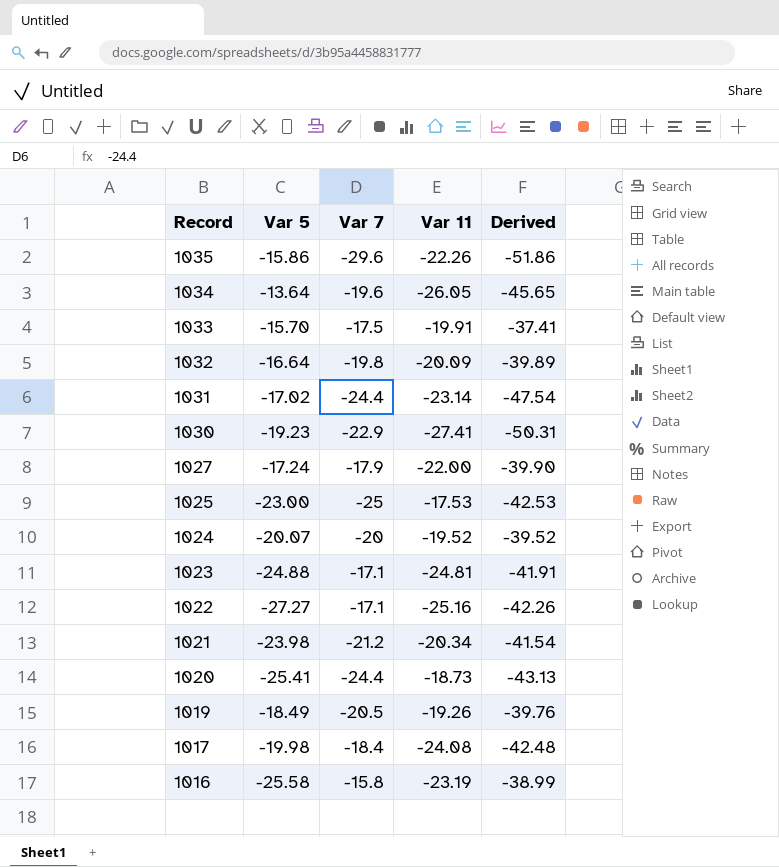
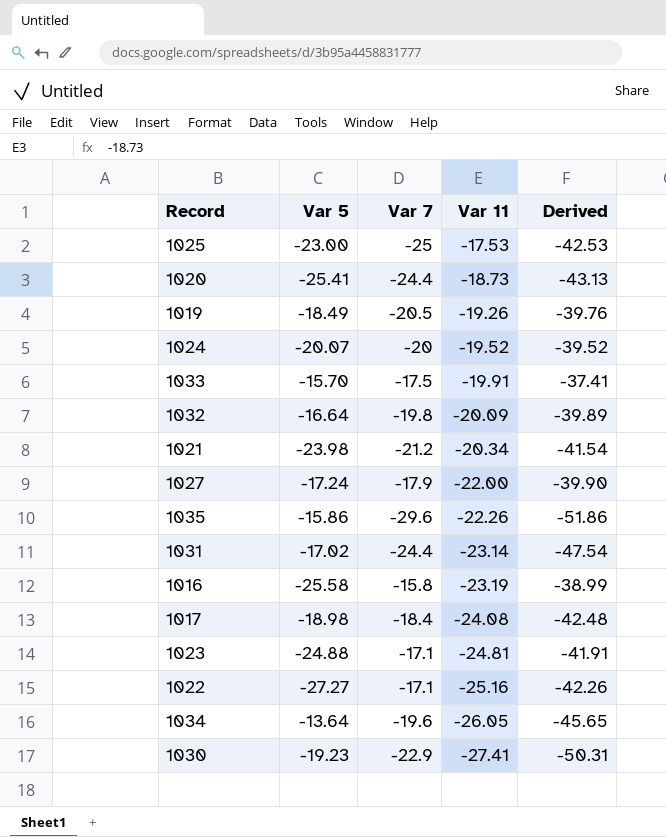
row order: Record descending -> Var 11 descending
1017 | Var 5: -19.98 -> -18.98

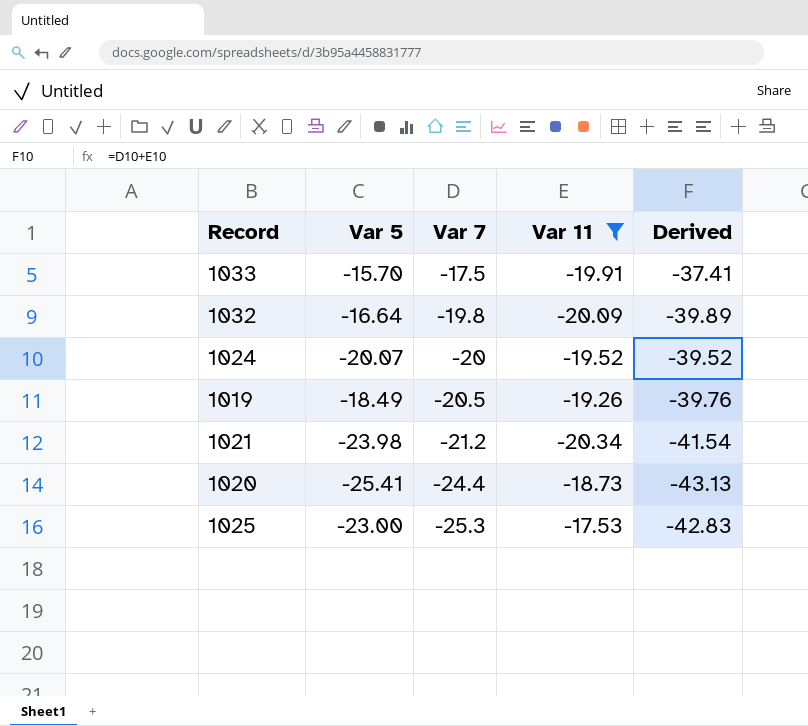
filter: none -> Var 11 >= -20.34
row order: Var 11 descending -> Var 7 descending
1025 | Var 7: -25 -> -25.3
1025 | Derived: -42.53 -> -42.83

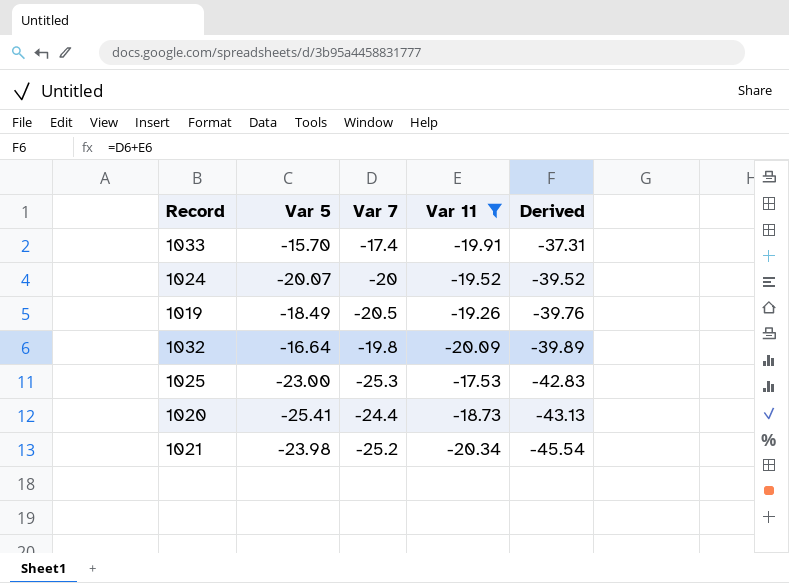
row order: Var 7 descending -> Derived descending
1033 | Var 7: -17.5 -> -17.4
1033 | Derived: -37.41 -> -37.31
1021 | Var 7: -21.2 -> -25.2
1021 | Derived: -41.54 -> -45.54

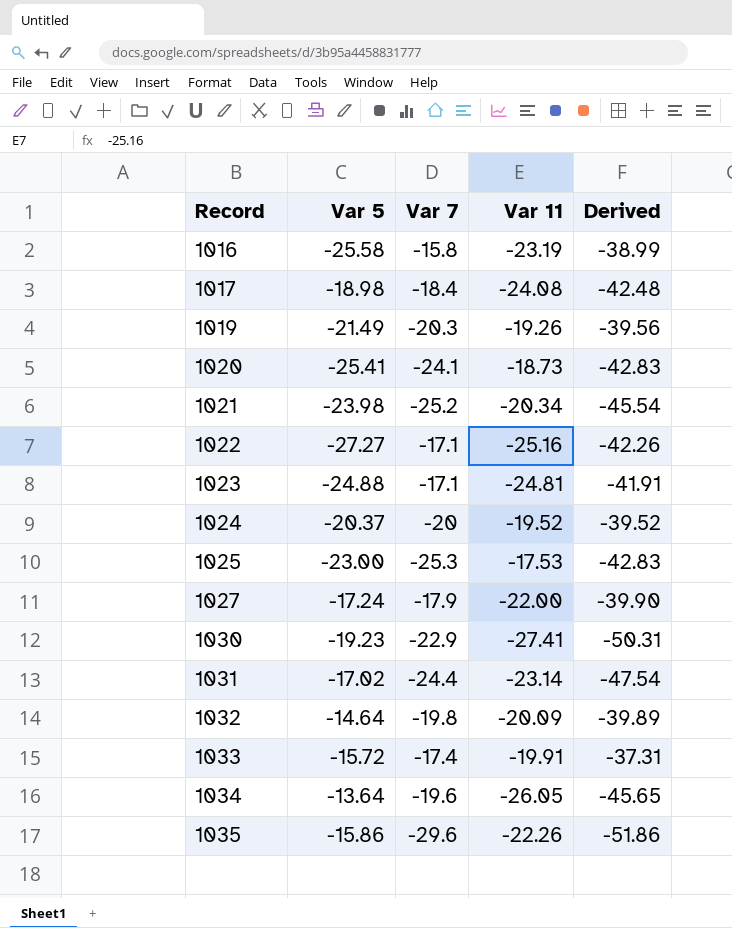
filter: Var 11 >= -20.34 -> none
row order: Derived descending -> Record ascending
1019 | Var 5: -18.49 -> -21.49
1019 | Var 7: -20.5 -> -20.3
1019 | Derived: -39.76 -> -39.56
1020 | Var 7: -24.4 -> -24.1
1020 | Derived: -43.13 -> -42.83
1024 | Var 5: -20.07 -> -20.37
1032 | Var 5: -16.64 -> -14.64
1033 | Var 5: -15.70 -> -15.72

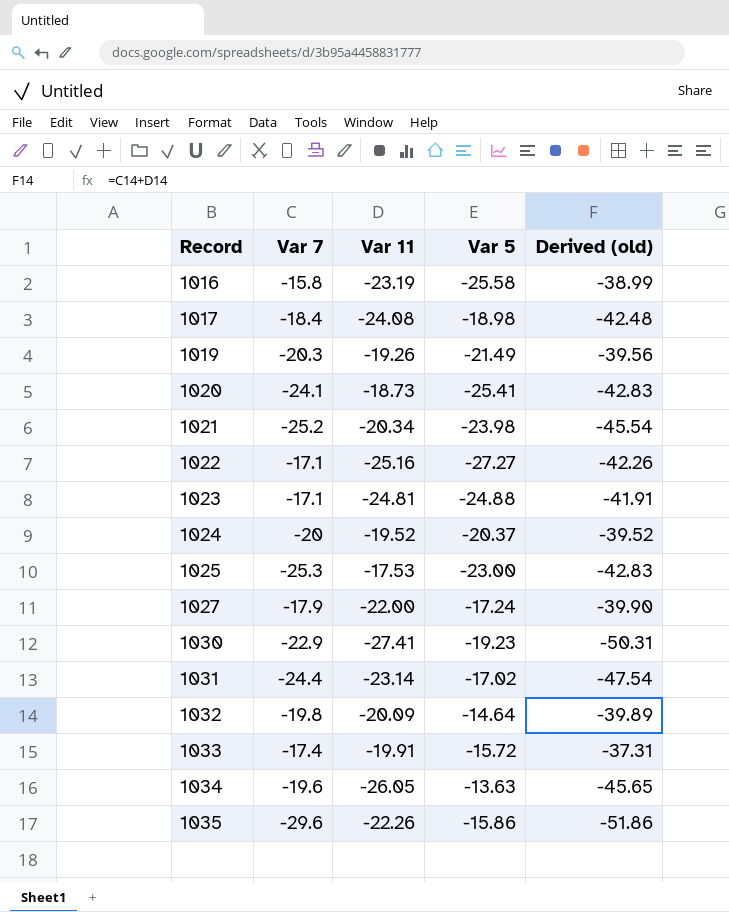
column Var 5 | position: 2 -> 4
column name: Derived -> Derived (old)
1034 | Var 5: -13.64 -> -13.63

